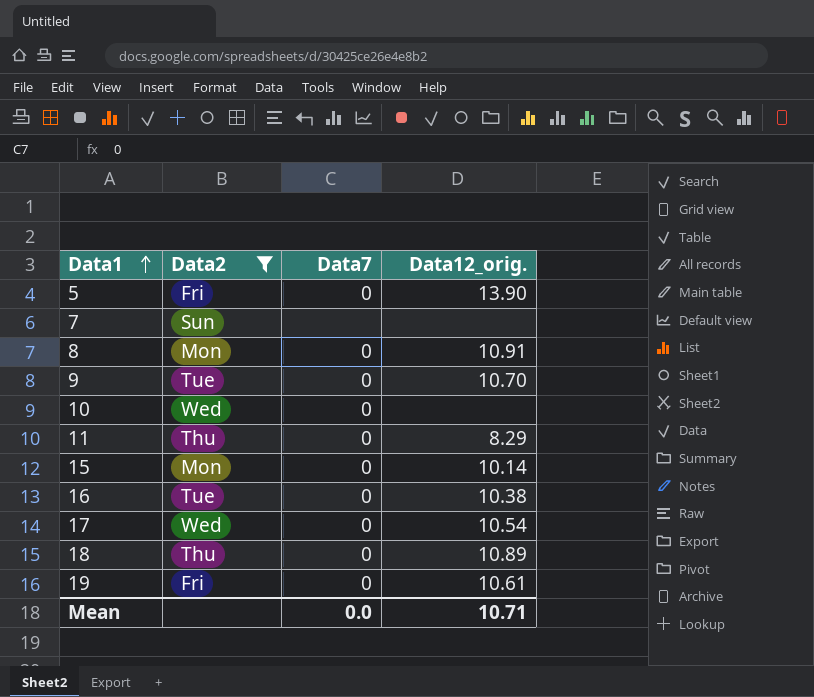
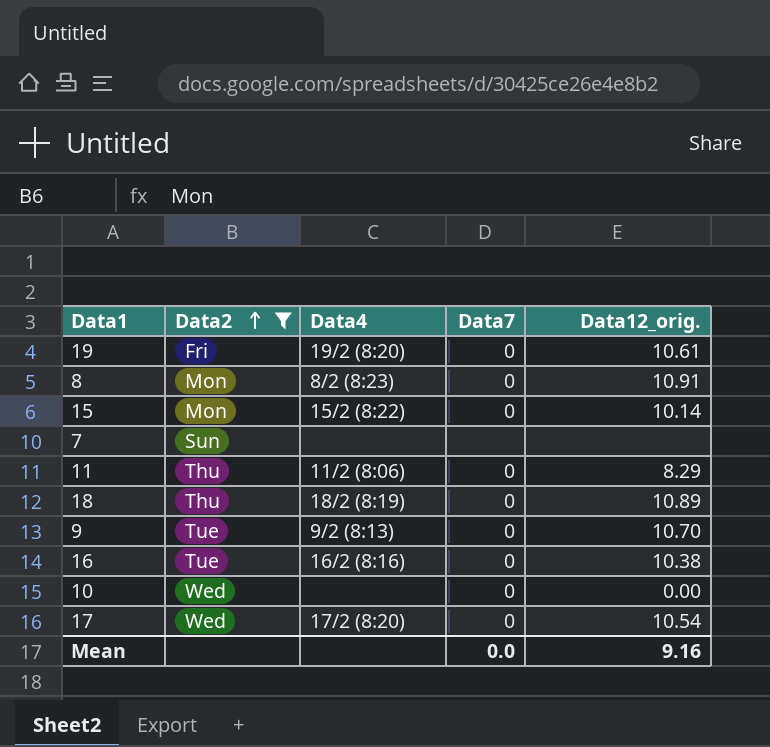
row order: Data1 ascending -> Data2 ascending
column Data4 | position: none -> 3
row 5: Fri | 0 | 13.90 -> none
10 | Data12_orig.: none -> 0.00
Mean | Data12_orig.: 10.71 -> 9.16

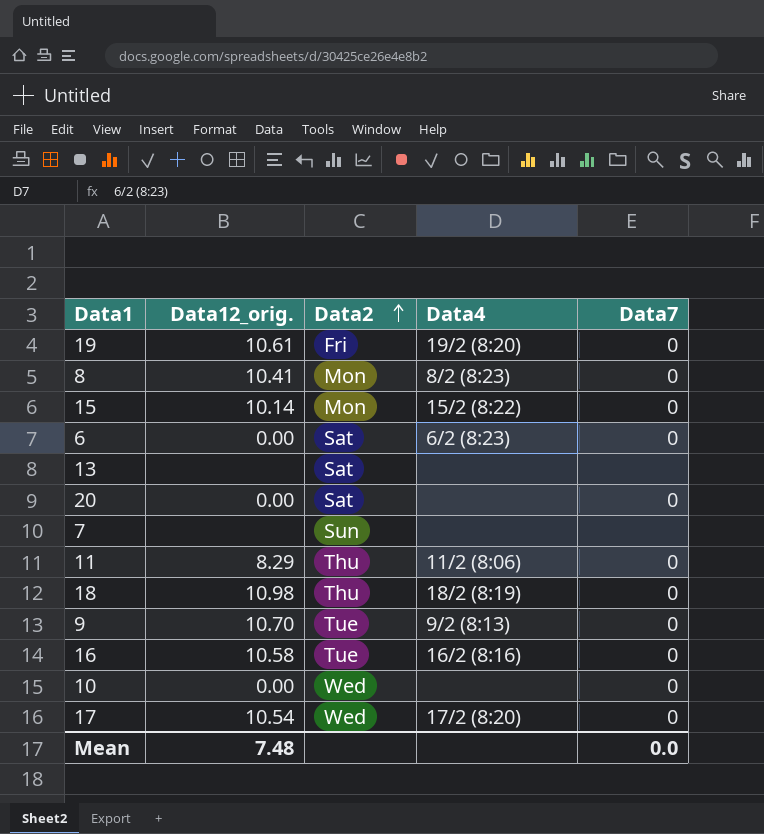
filter: Data2 != Sat -> none
column Data12_orig. | position: 5 -> 2
8 | Data12_orig.: 10.91 -> 10.41
18 | Data12_orig.: 10.89 -> 10.98
16 | Data12_orig.: 10.38 -> 10.58
Mean | Data12_orig.: 9.16 -> 7.48

